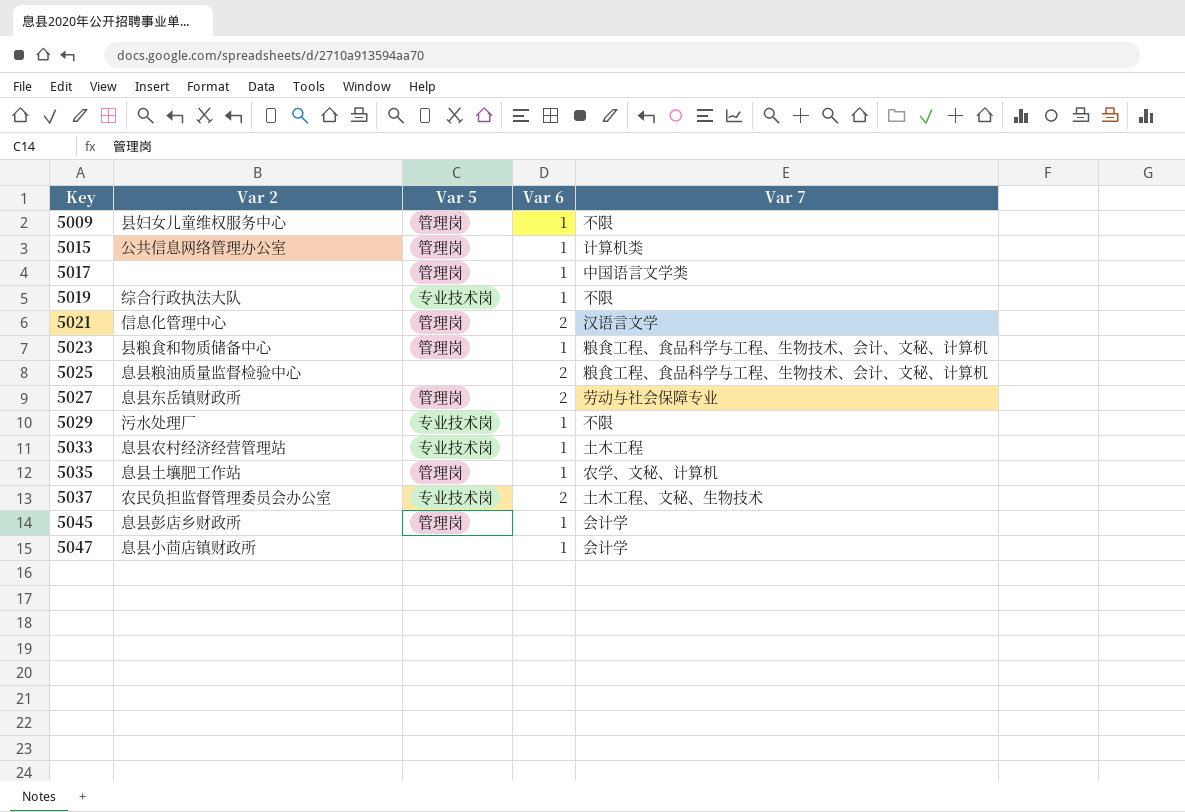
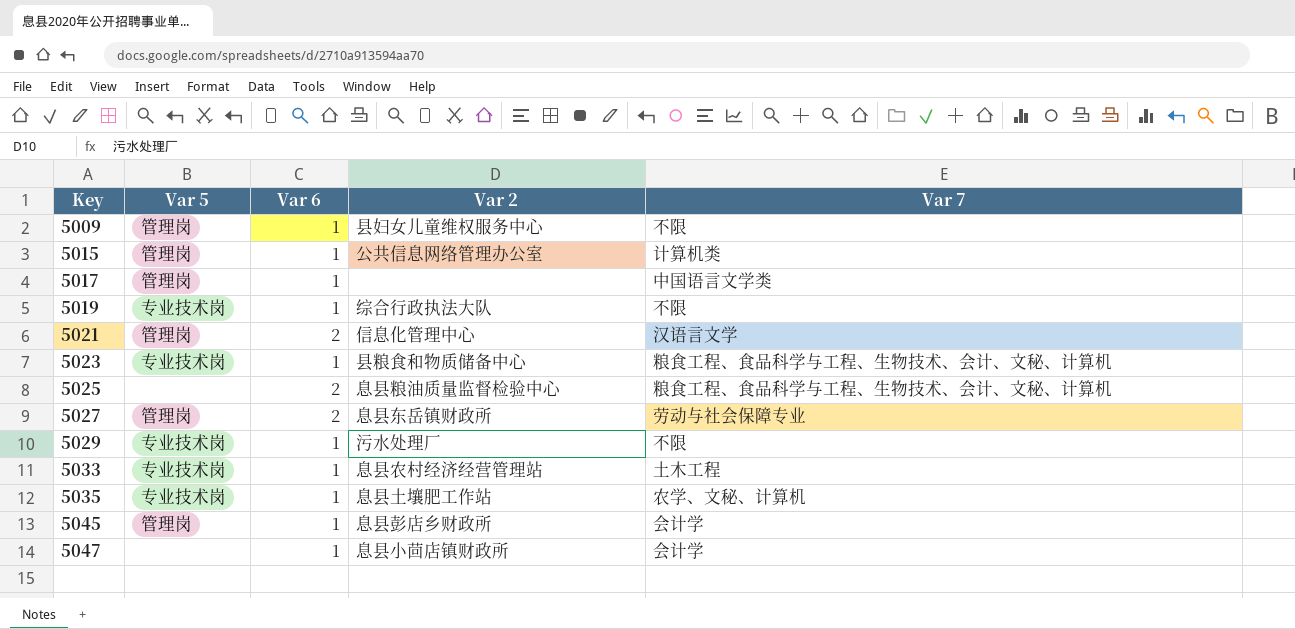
column Var 2 | position: 2 -> 4
row 5037: 农民负担监督管理委员会办公室 | 专业技术岗 | 2 | 土木工程、文秘、生物技术 -> none
5023 | Var 5: 管理岗 -> 专业技术岗
5035 | Var 5: 管理岗 -> 专业技术岗

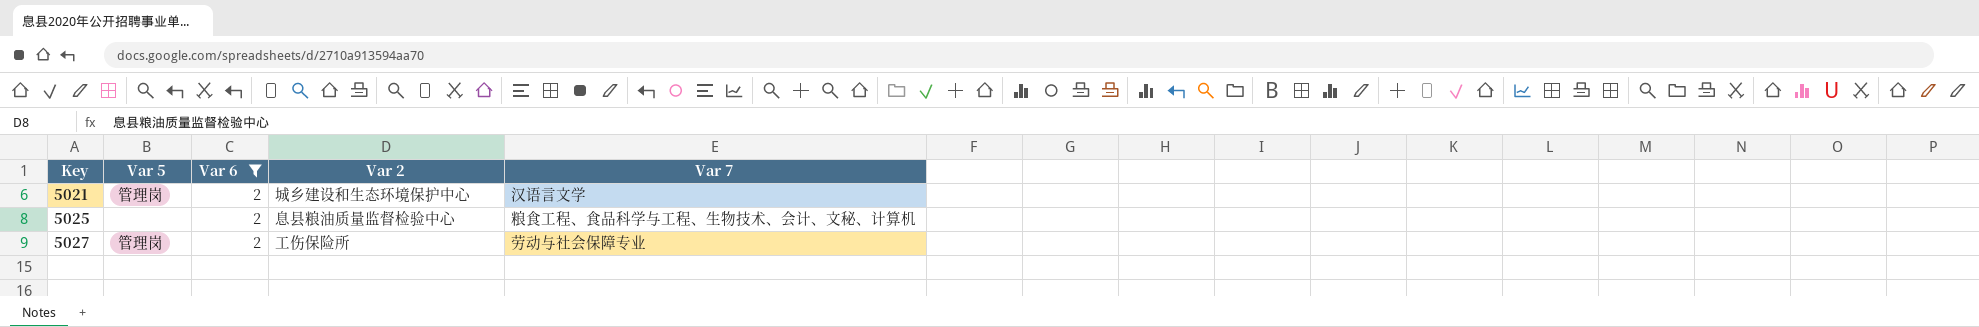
filter: none -> Var 6 = 2
5021 | Var 2: 信息化管理中心 -> 城乡建设和生态环境保护中心
5027 | Var 2: 息县东岳镇财政所 -> 工伤保险所

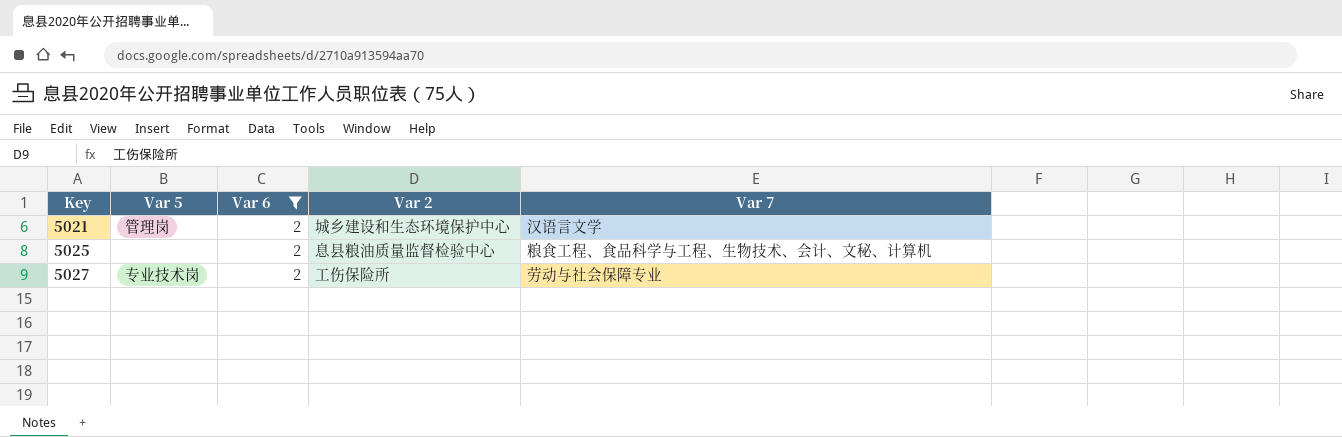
5027 | Var 5: 管理岗 -> 专业技术岗

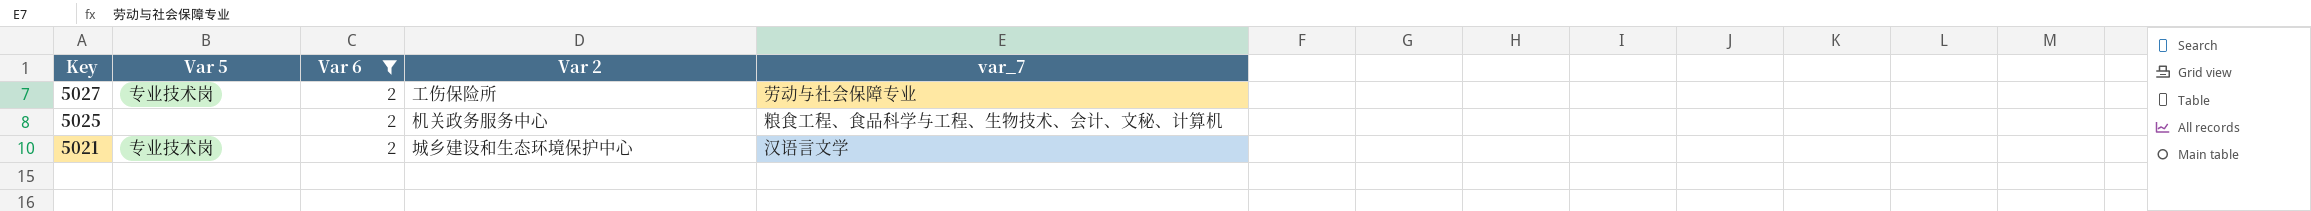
row order: Key ascending -> Key descending
column name: Var 7 -> var_7
5025 | Var 2: 息县粮油质量监督检验中心 -> 机关政务服务中心
5021 | Var 5: 管理岗 -> 专业技术岗

